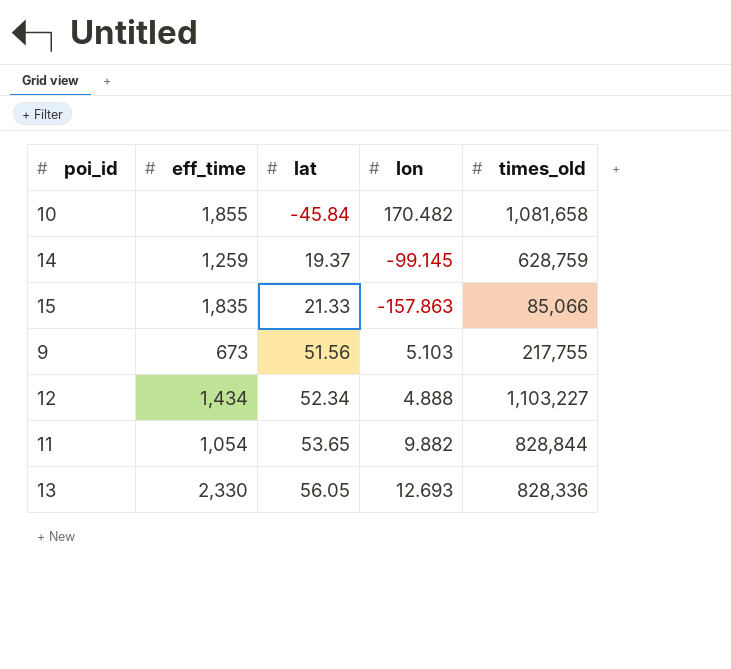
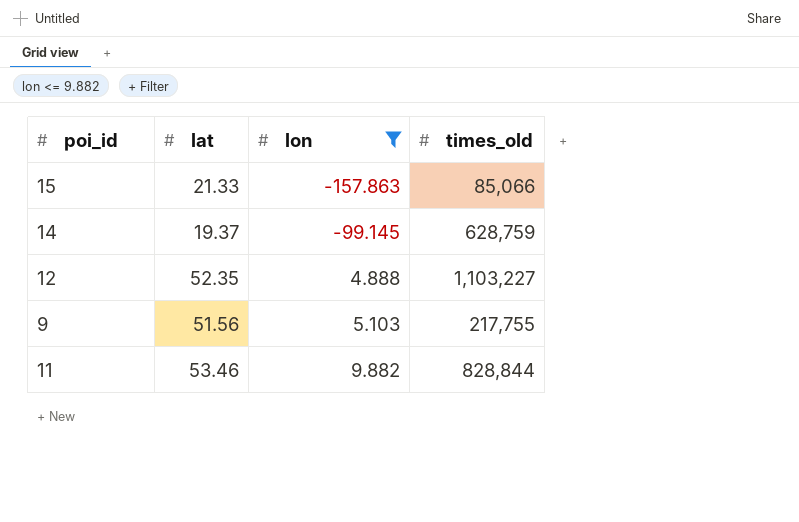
filter: none -> lon <= 9.882
row order: lat ascending -> lon ascending
column eff_time | position: 2 -> none
12 | lat: 52.34 -> 52.35
11 | lat: 53.65 -> 53.46

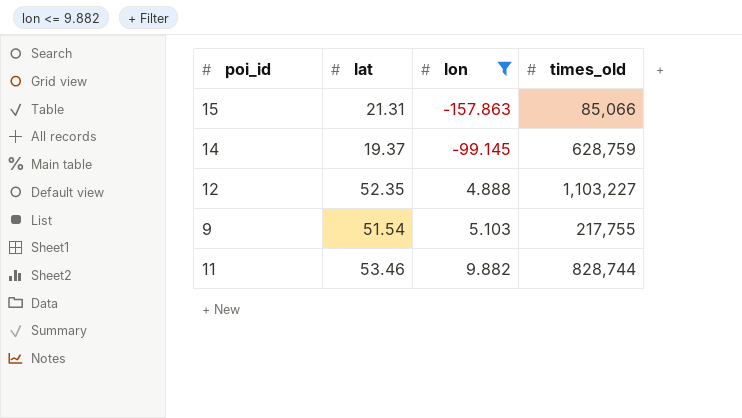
15 | lat: 21.33 -> 21.31
9 | lat: 51.56 -> 51.54
11 | times_old: 828,844 -> 828,744

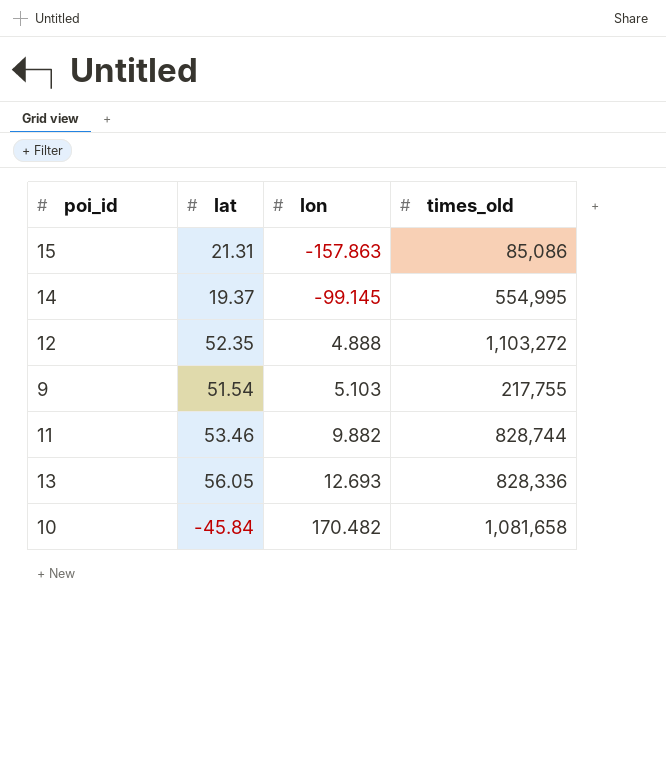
filter: lon <= 9.882 -> none
15 | times_old: 85,066 -> 85,086
14 | times_old: 628,759 -> 554,995
12 | times_old: 1,103,227 -> 1,103,272

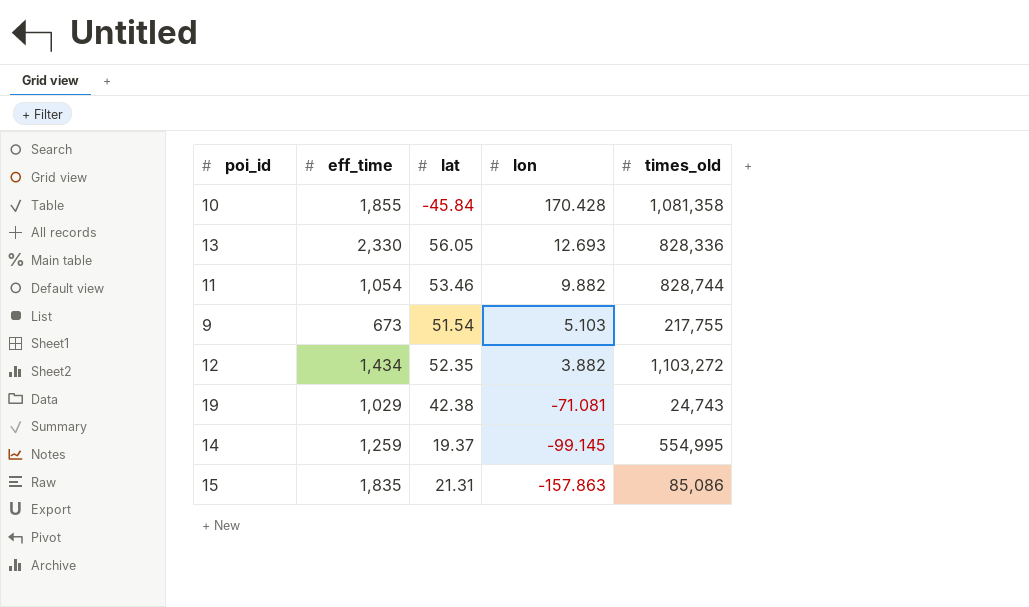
row order: lon ascending -> lon descending
column eff_time | position: none -> 2
10 | lon: 170.482 -> 170.428
10 | times_old: 1,081,658 -> 1,081,358
12 | lon: 4.888 -> 3.882
row 19: none -> 1,029 | 42.38 | -71.081 | 24,743

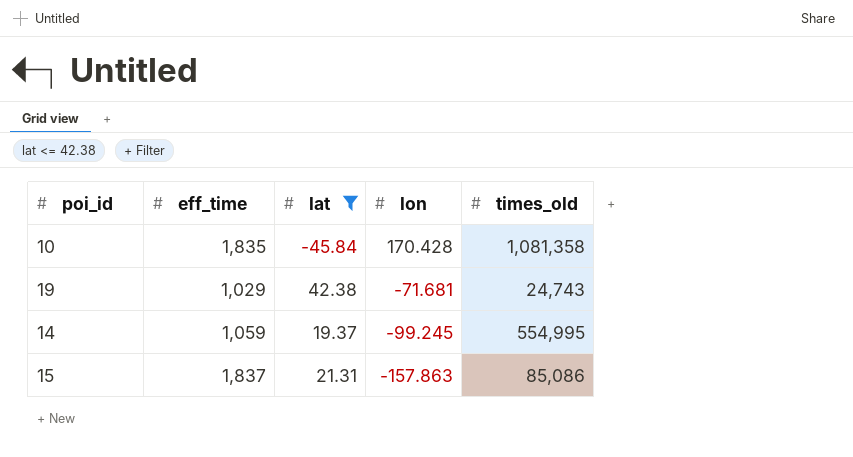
filter: none -> lat <= 42.38
10 | eff_time: 1,855 -> 1,835
19 | lon: -71.081 -> -71.681
14 | eff_time: 1,259 -> 1,059
14 | lon: -99.145 -> -99.245
15 | eff_time: 1,835 -> 1,837

